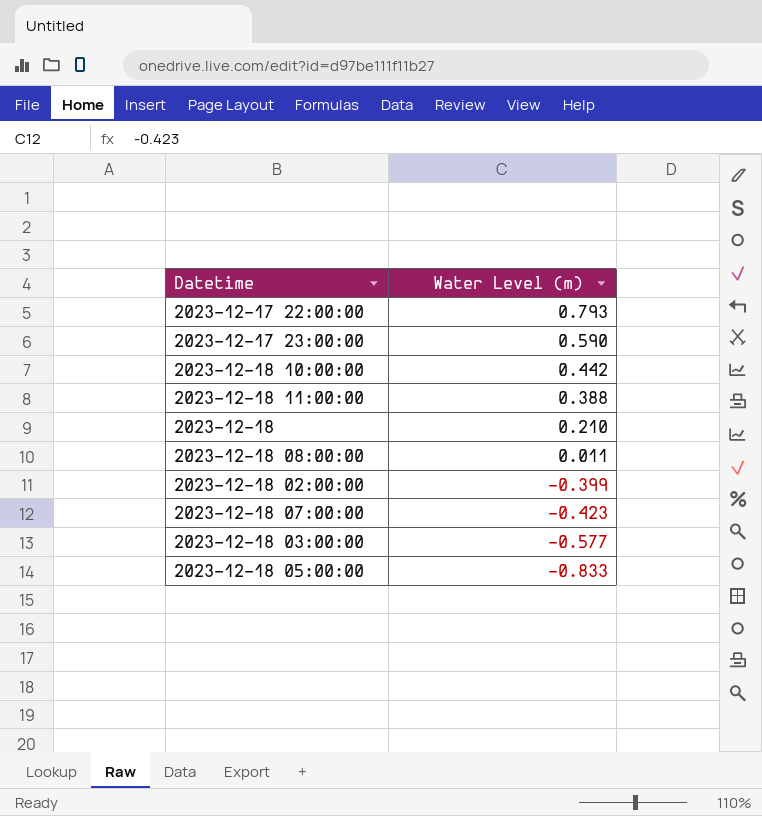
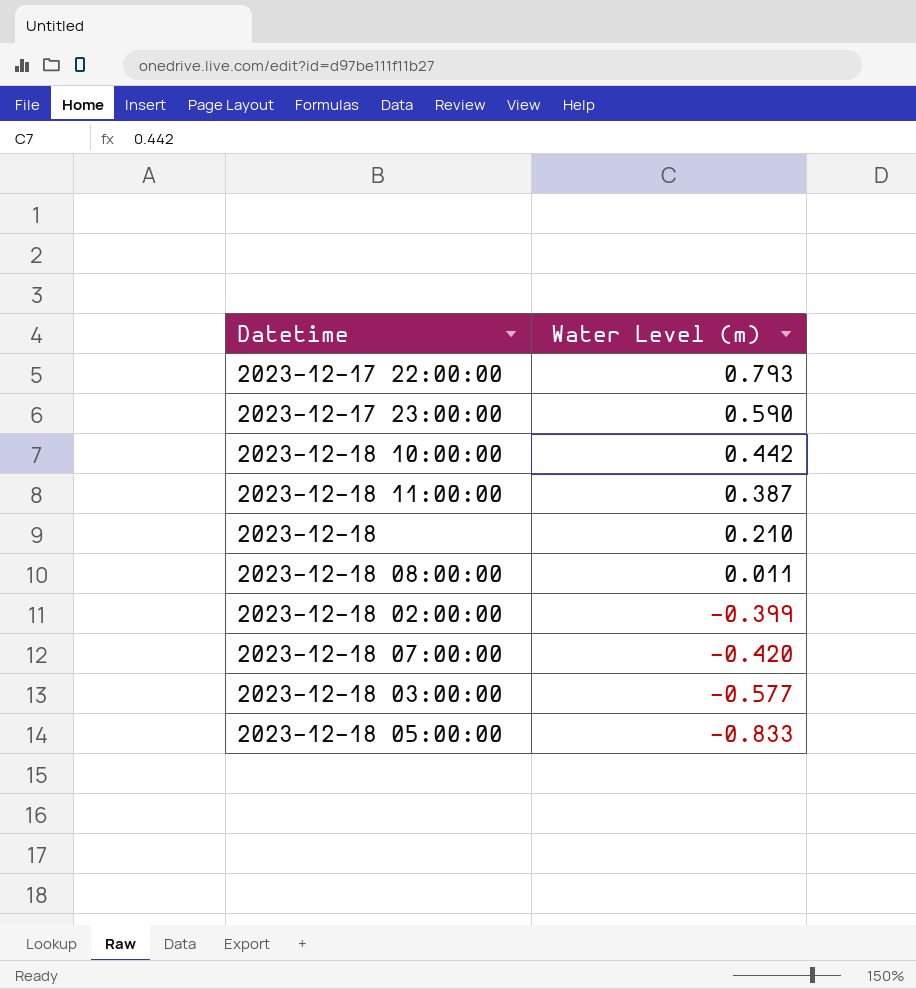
2023-12-18 11:00:00 | Water Level (m): 0.388 -> 0.387
2023-12-18 07:00:00 | Water Level (m): -0.423 -> -0.420

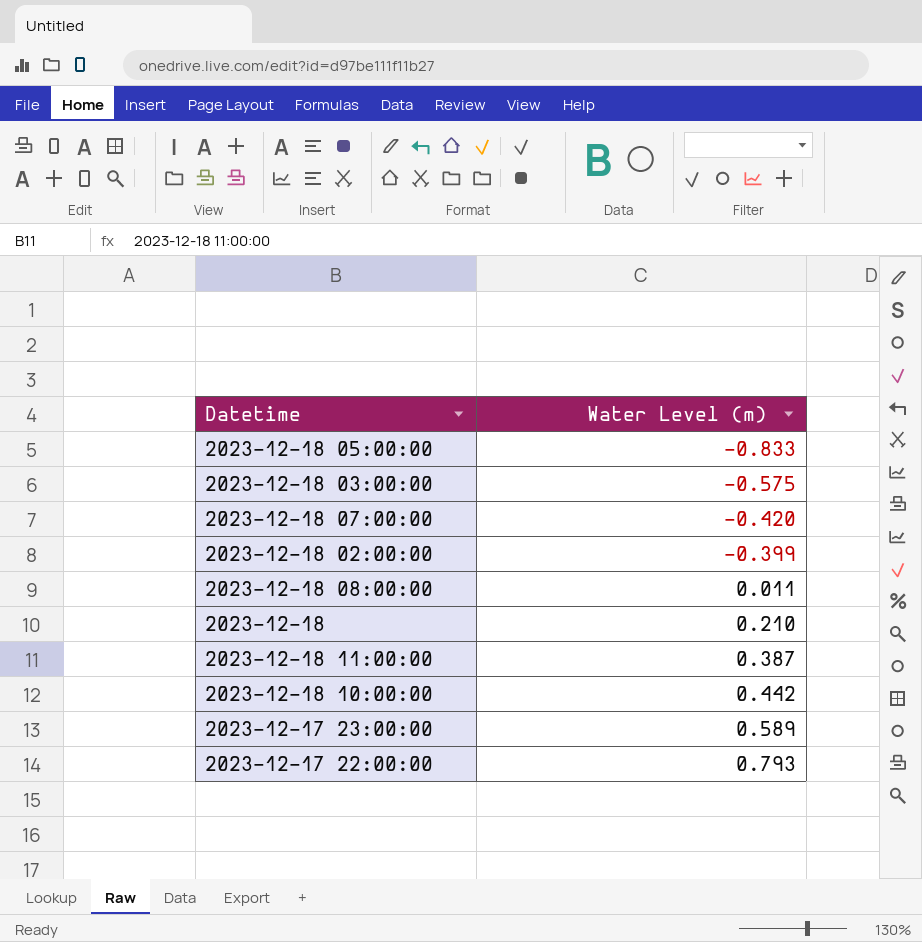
row order: Water Level (m) descending -> Water Level (m) ascending
2023-12-18 03:00:00 | Water Level (m): -0.577 -> -0.575
2023-12-17 23:00:00 | Water Level (m): 0.590 -> 0.589

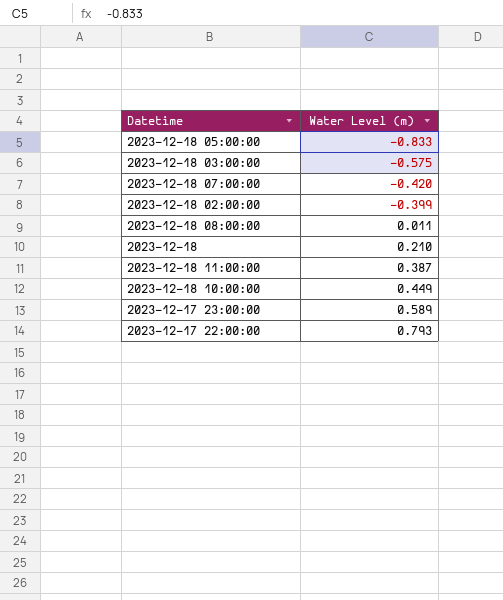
2023-12-18 10:00:00 | Water Level (m): 0.442 -> 0.449

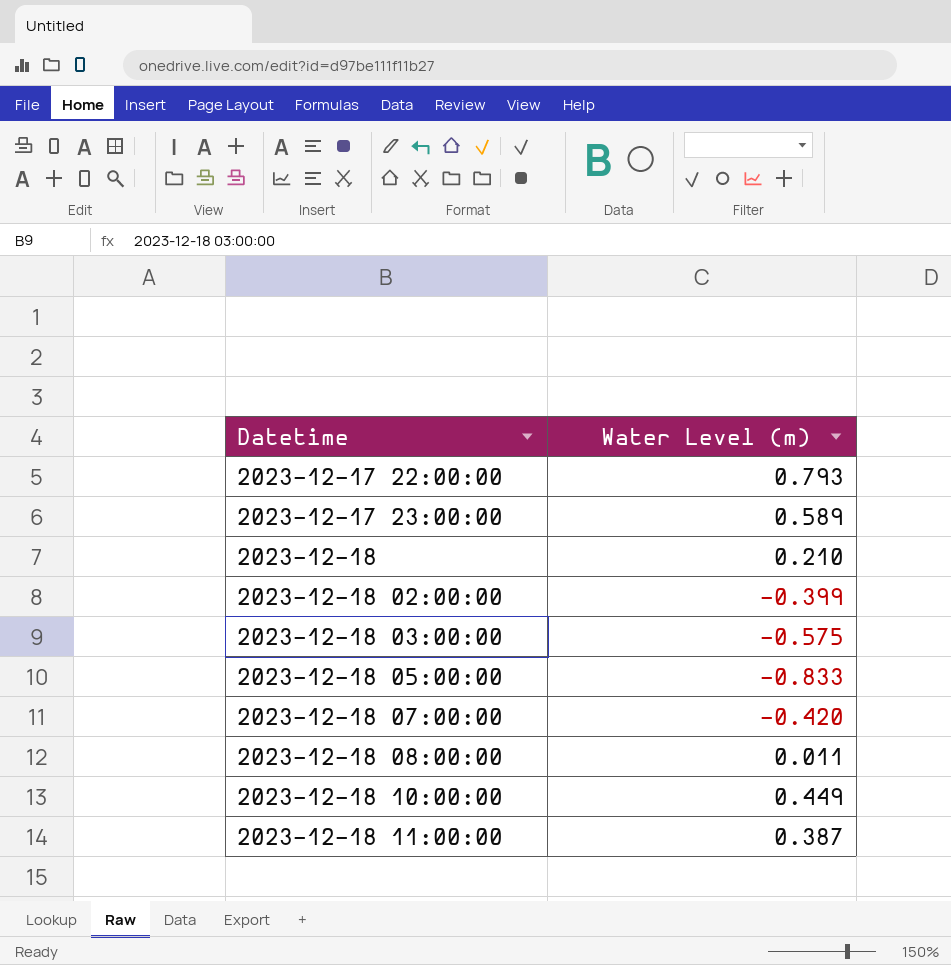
row order: Water Level (m) ascending -> Datetime ascending

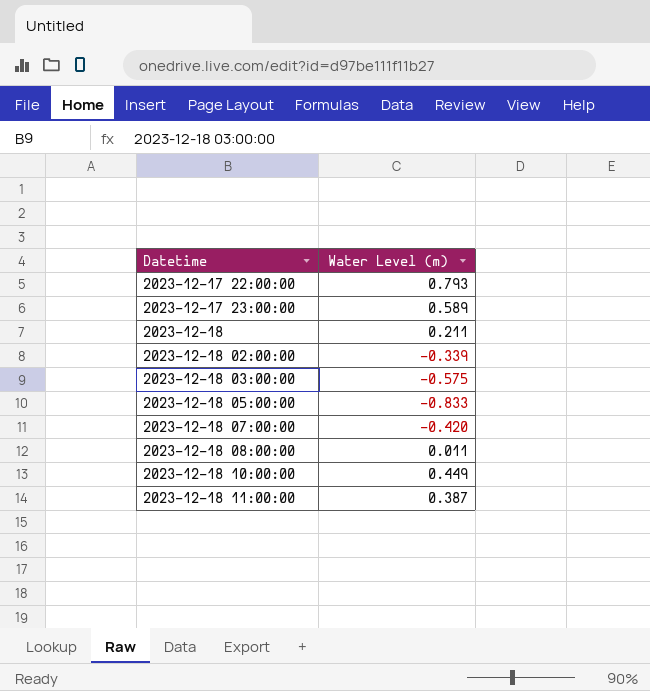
2023-12-18 | Water Level (m): 0.210 -> 0.211
2023-12-18 02:00:00 | Water Level (m): -0.399 -> -0.339

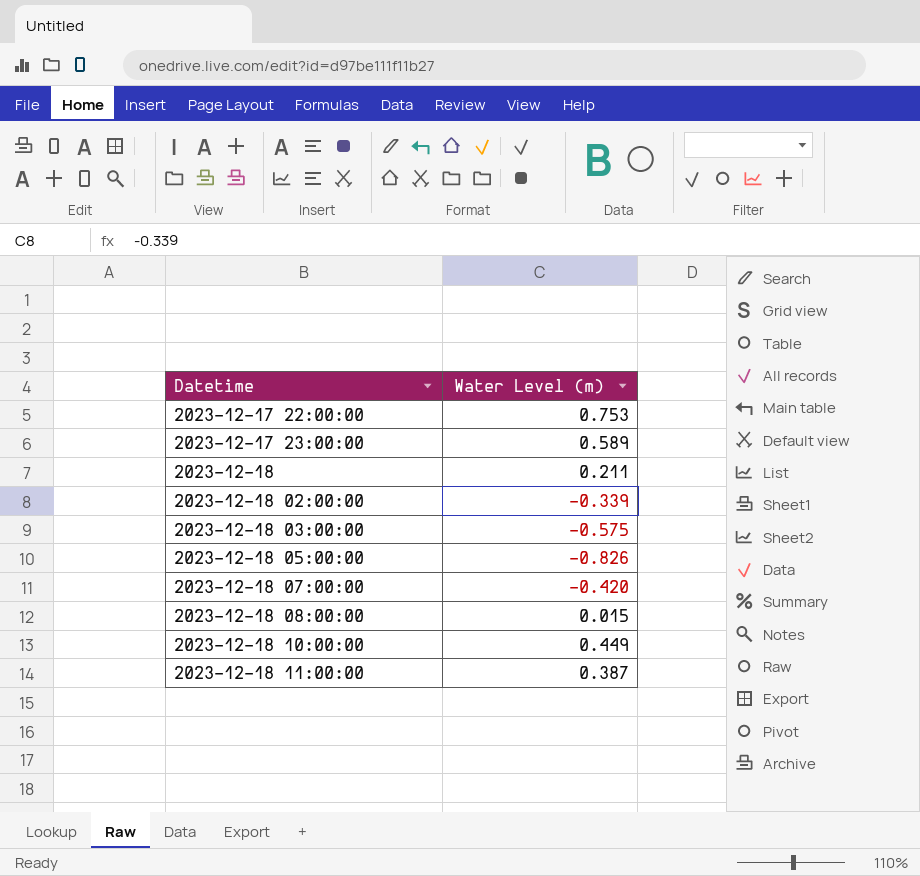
2023-12-17 22:00:00 | Water Level (m): 0.793 -> 0.753
2023-12-18 05:00:00 | Water Level (m): -0.833 -> -0.826
2023-12-18 08:00:00 | Water Level (m): 0.011 -> 0.015

